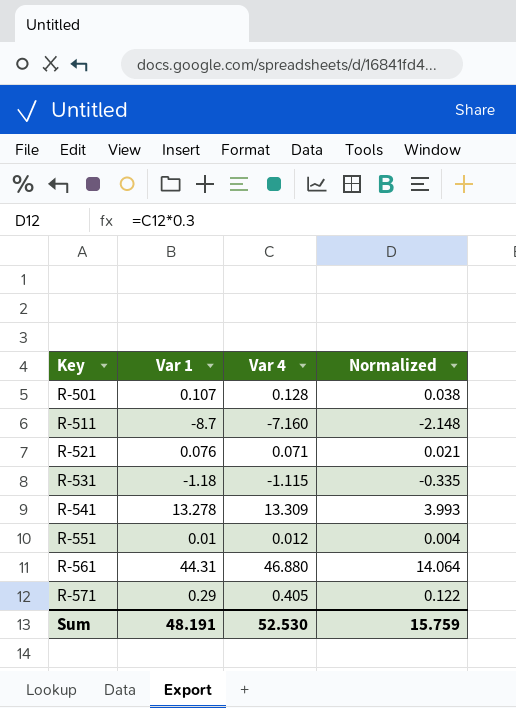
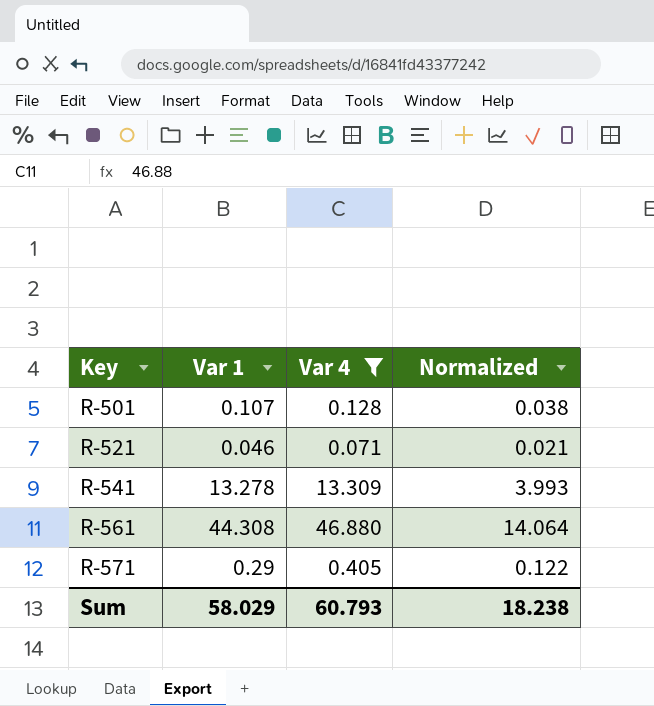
filter: none -> Var 4 >= 0.071
R-521 | Var 1: 0.076 -> 0.046
R-561 | Var 1: 44.31 -> 44.308
Sum | Var 1: 48.191 -> 58.029
Sum | Var 4: 52.530 -> 60.793
Sum | Normalized: 15.759 -> 18.238

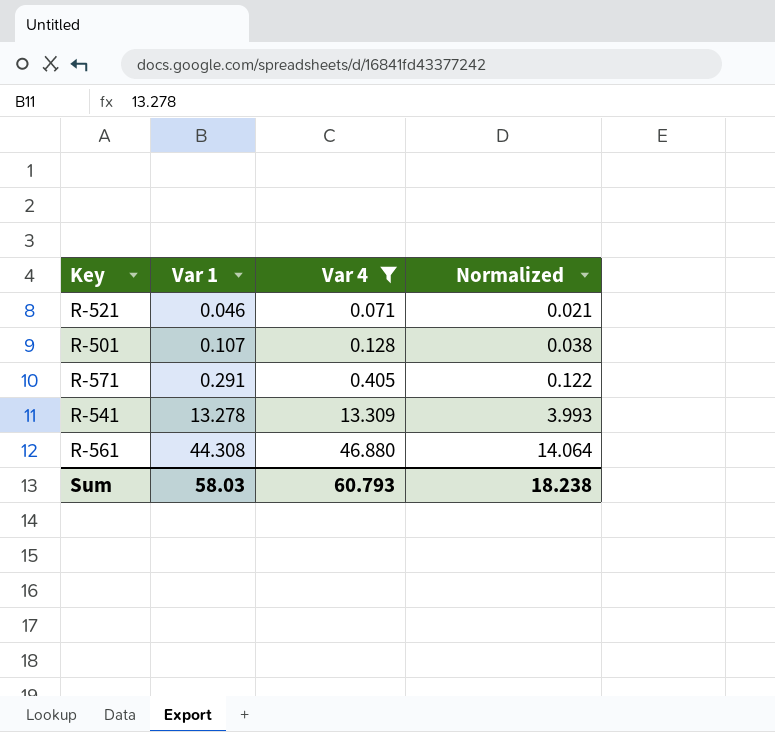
row order: Key ascending -> Var 1 ascending
R-571 | Var 1: 0.29 -> 0.291
Sum | Var 1: 58.029 -> 58.03

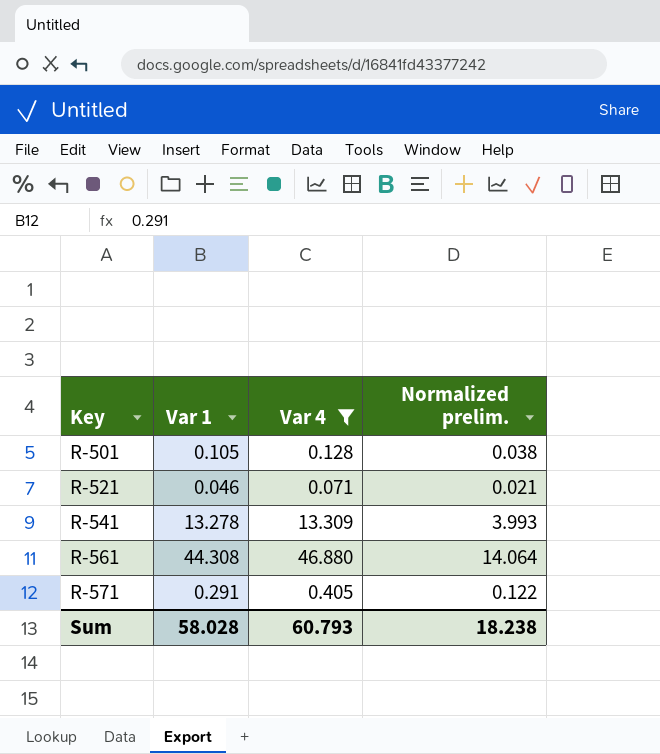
row order: Var 1 ascending -> Key ascending
column name: Normalized -> Normalized prelim.
R-501 | Var 1: 0.107 -> 0.105
Sum | Var 1: 58.03 -> 58.028

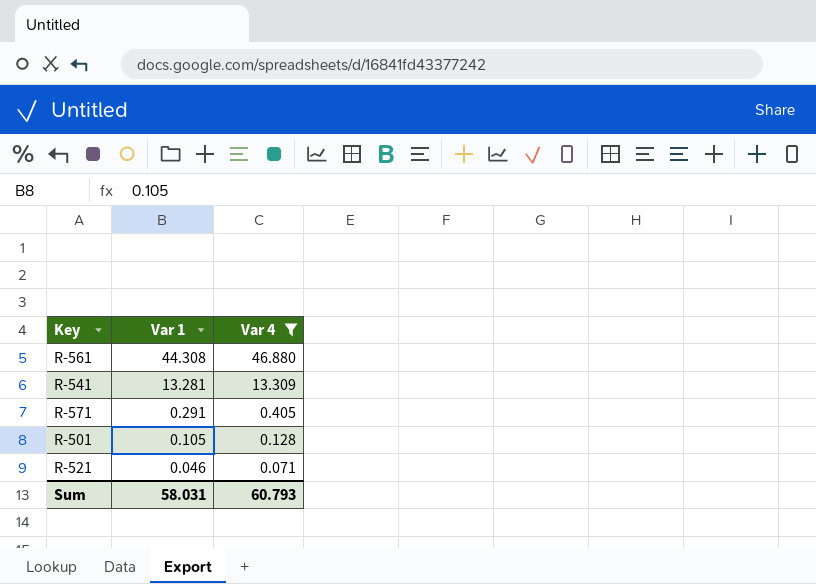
row order: Key ascending -> Var 1 descending
column Normalized prelim. | formula: [Var 4] * 0.3 -> none
R-541 | Var 1: 13.278 -> 13.281
Sum | Var 1: 58.028 -> 58.031

